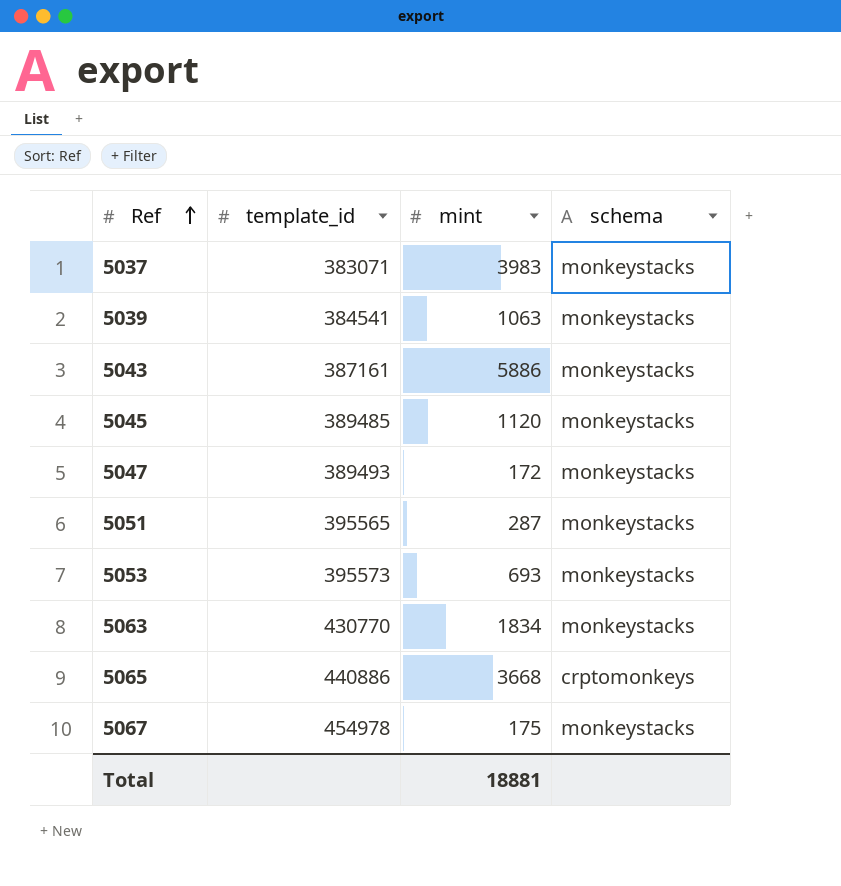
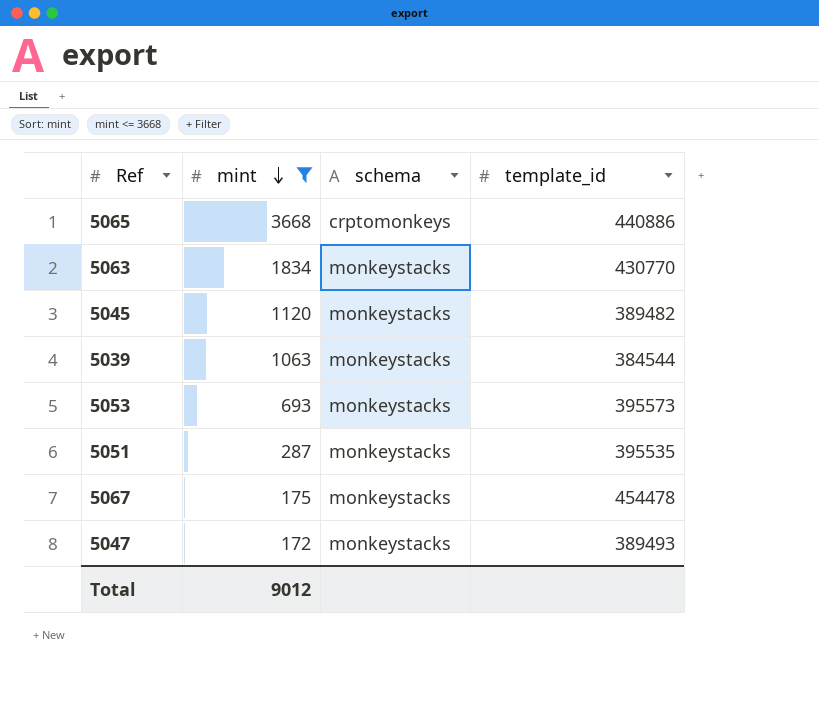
filter: none -> mint <= 3668
row order: Ref ascending -> mint descending
column template_id | position: 2 -> 4
5045 | template_id: 389485 -> 389482
5039 | template_id: 384541 -> 384544
5051 | template_id: 395565 -> 395535
5067 | template_id: 454978 -> 454478
Total | mint: 18881 -> 9012

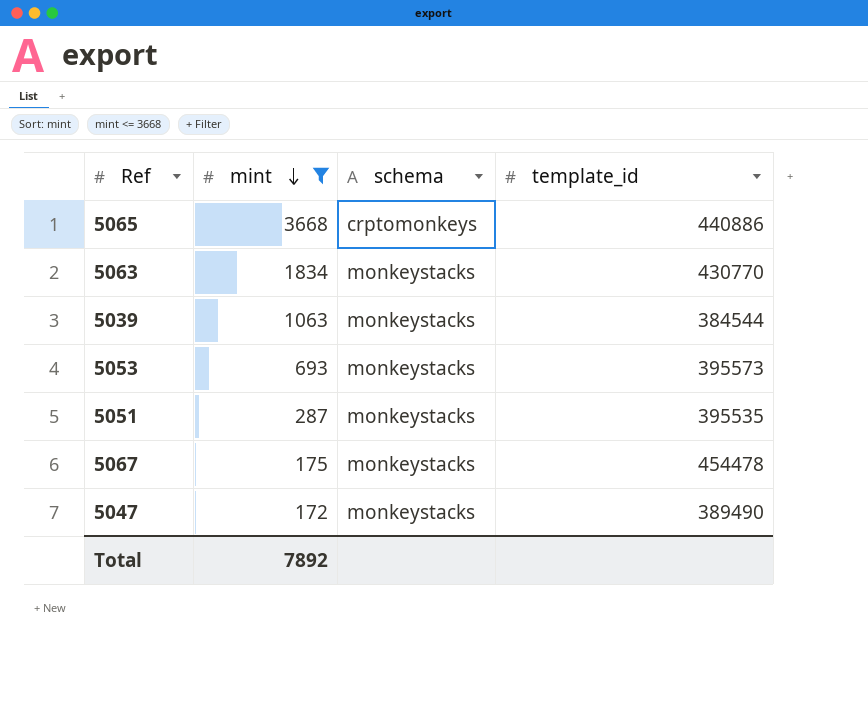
row 5045: 1120 | monkeystacks | 389482 -> none
5047 | template_id: 389493 -> 389490
Total | mint: 9012 -> 7892

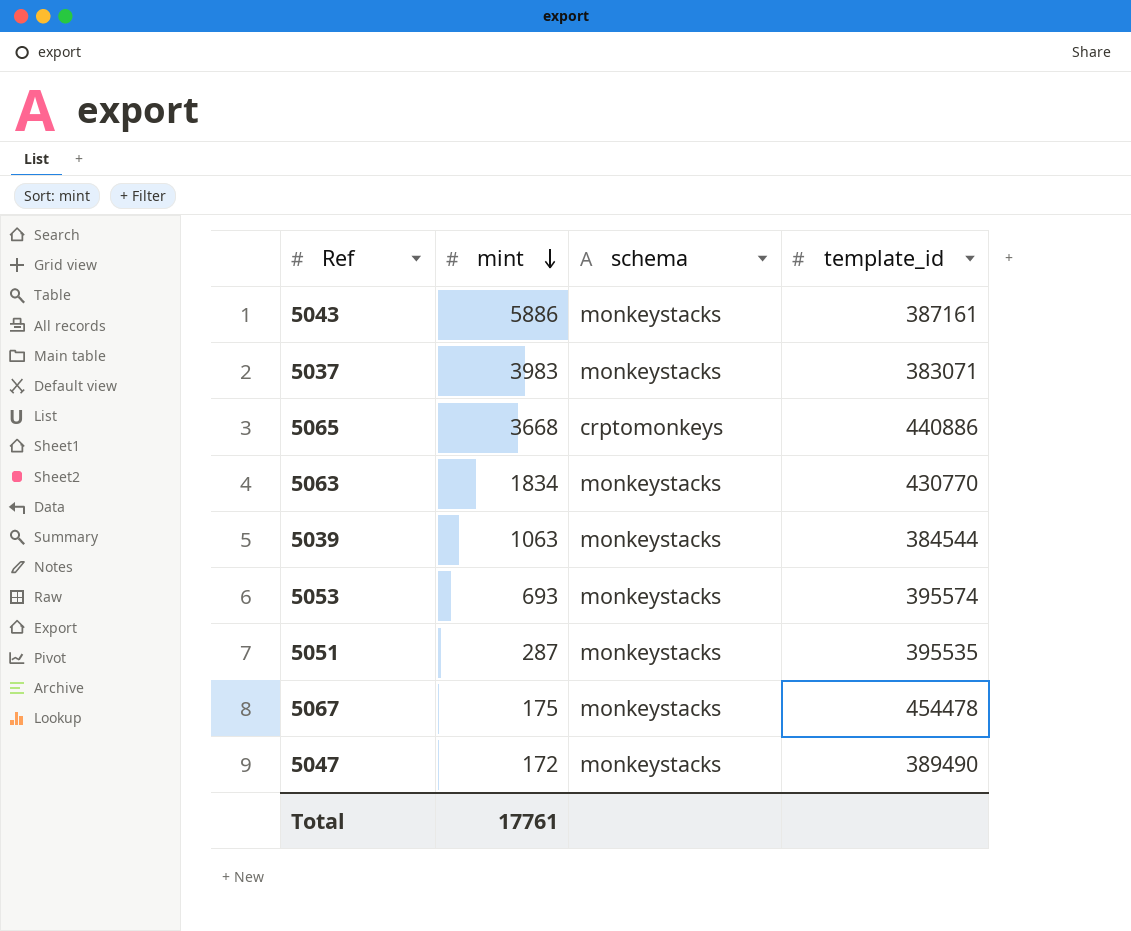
filter: mint <= 3668 -> none
5053 | template_id: 395573 -> 395574
Total | mint: 7892 -> 17761

